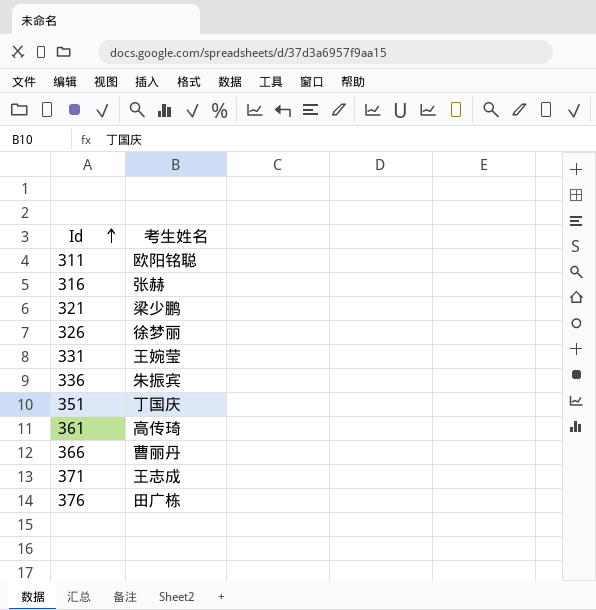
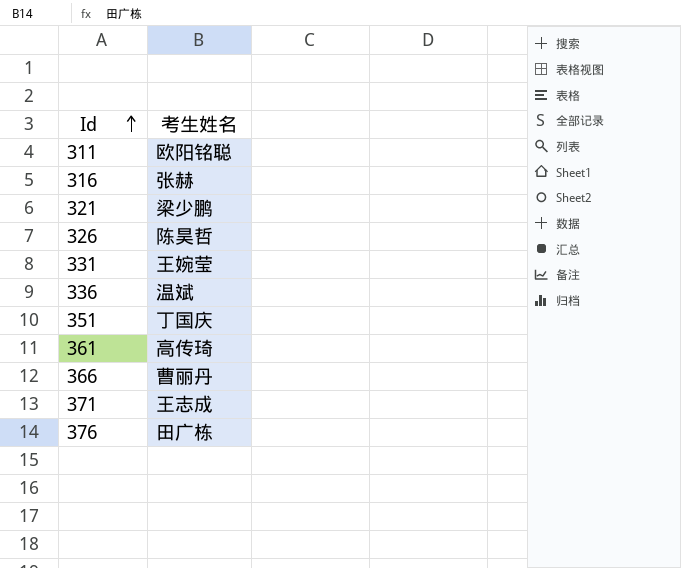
326 | 考生姓名: 徐梦丽 -> 陈昊哲
336 | 考生姓名: 朱振宾 -> 温斌

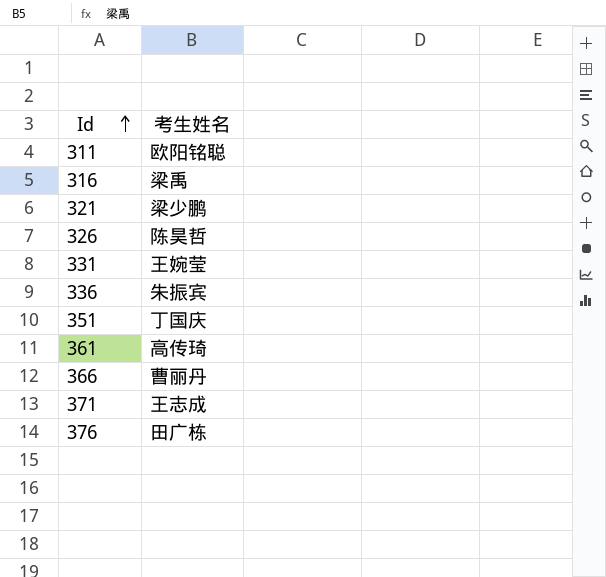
316 | 考生姓名: 张赫 -> 梁禹
336 | 考生姓名: 温斌 -> 朱振宾

